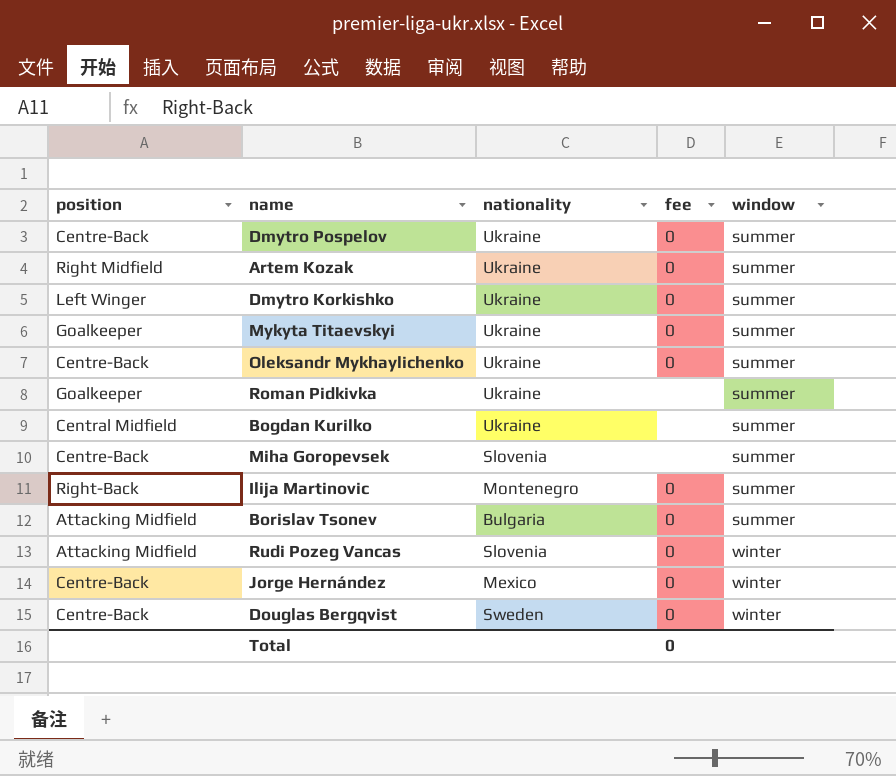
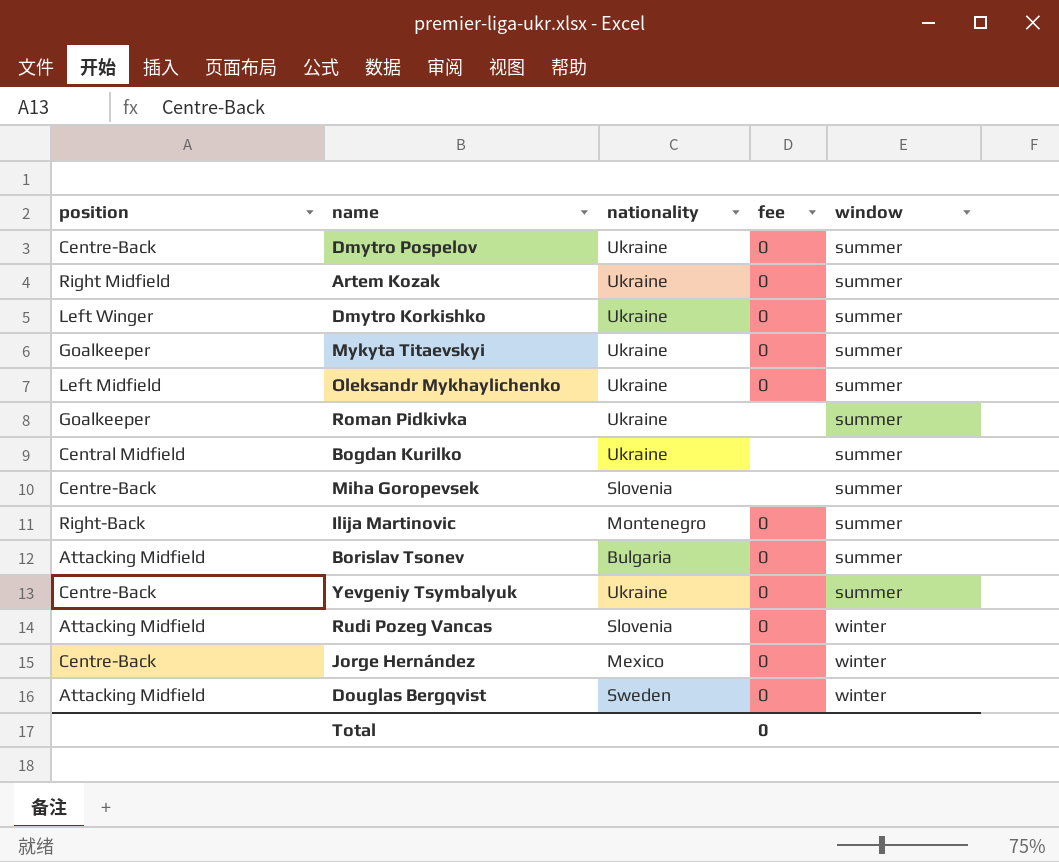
Oleksandr Mykhaylichenko | position: Centre-Back -> Left Midfield
row Yevgeniy Tsymbalyuk: none -> Centre-Back | Ukraine | 0 | summer
Douglas Bergqvist | position: Centre-Back -> Attacking Midfield

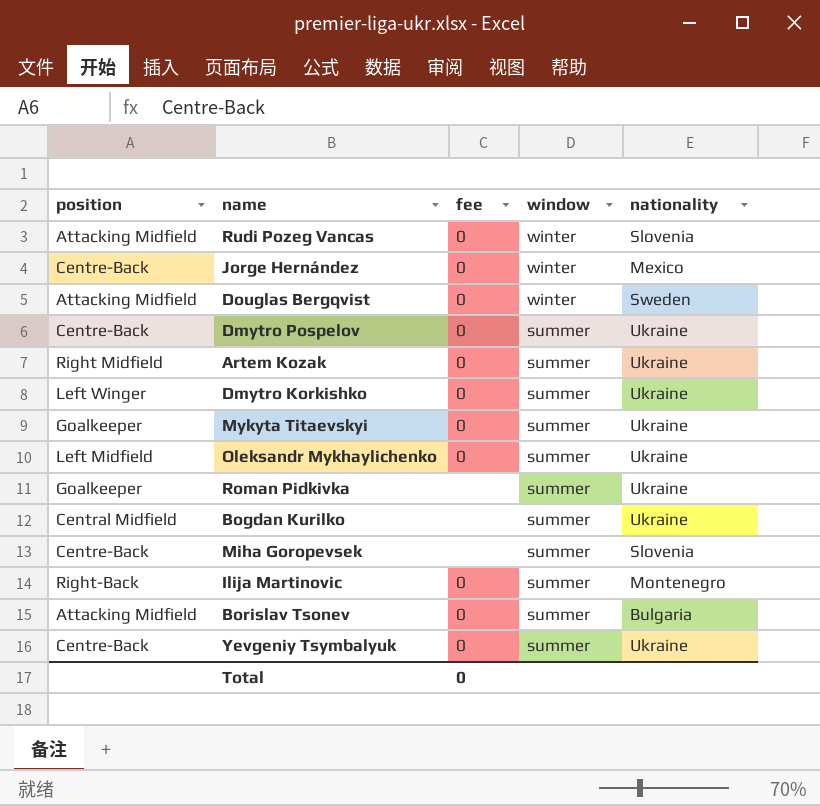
row order: window ascending -> window descending
column nationality | position: 3 -> 5

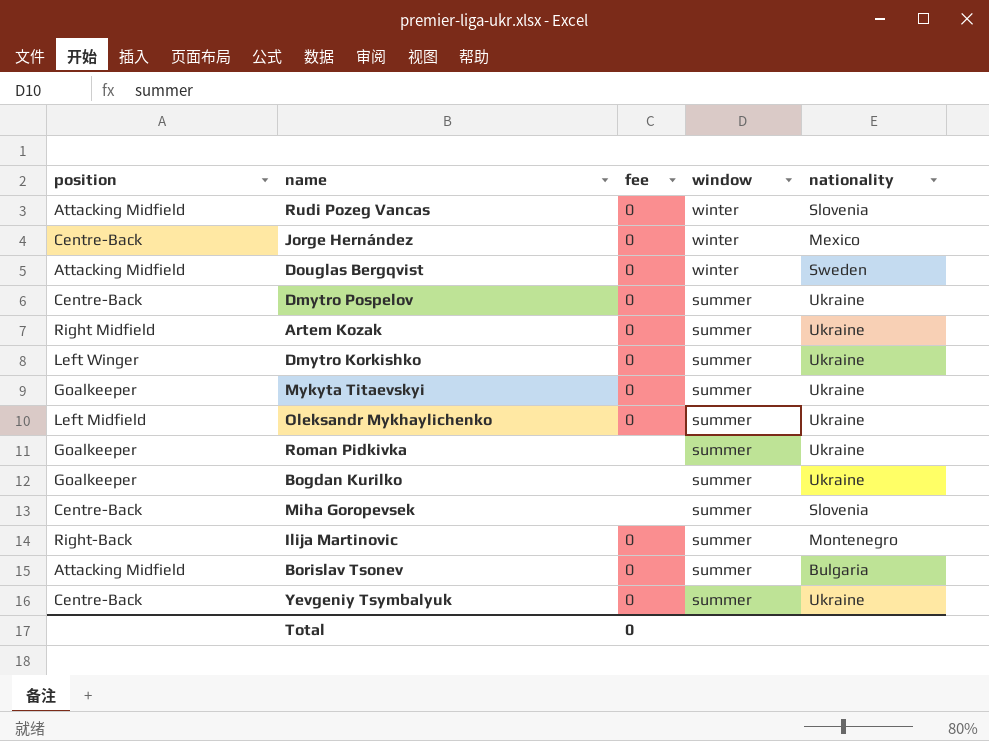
Bogdan Kurilko | position: Central Midfield -> Goalkeeper

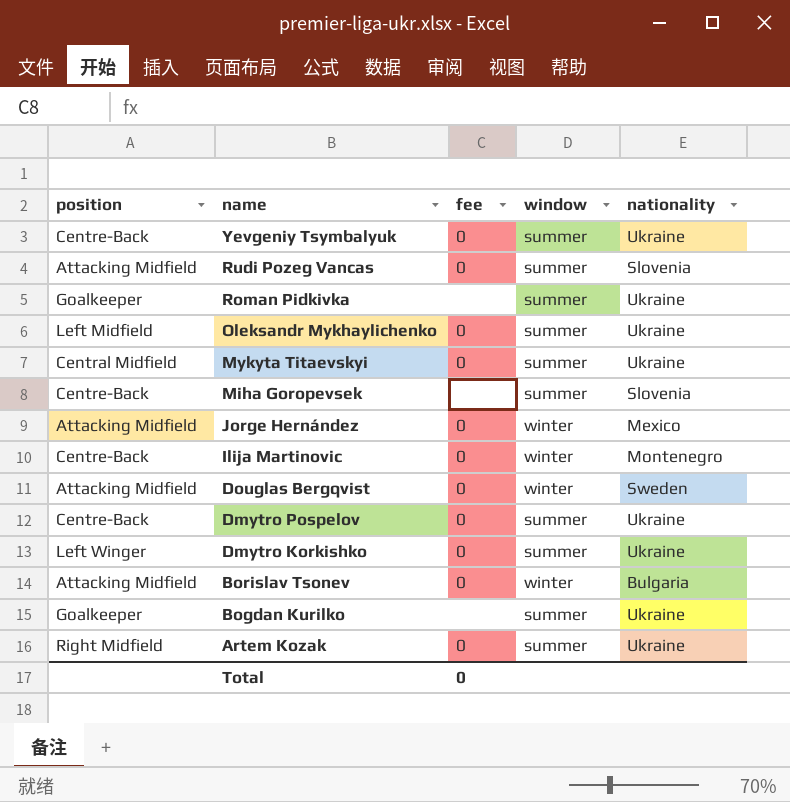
row order: window descending -> name descending
Rudi Pozeg Vancas | window: winter -> summer
Mykyta Titaevskyi | position: Goalkeeper -> Central Midfield
Jorge Hernández | position: Centre-Back -> Attacking Midfield
Ilija Martinovic | position: Right-Back -> Centre-Back
Ilija Martinovic | window: summer -> winter
Borislav Tsonev | window: summer -> winter

